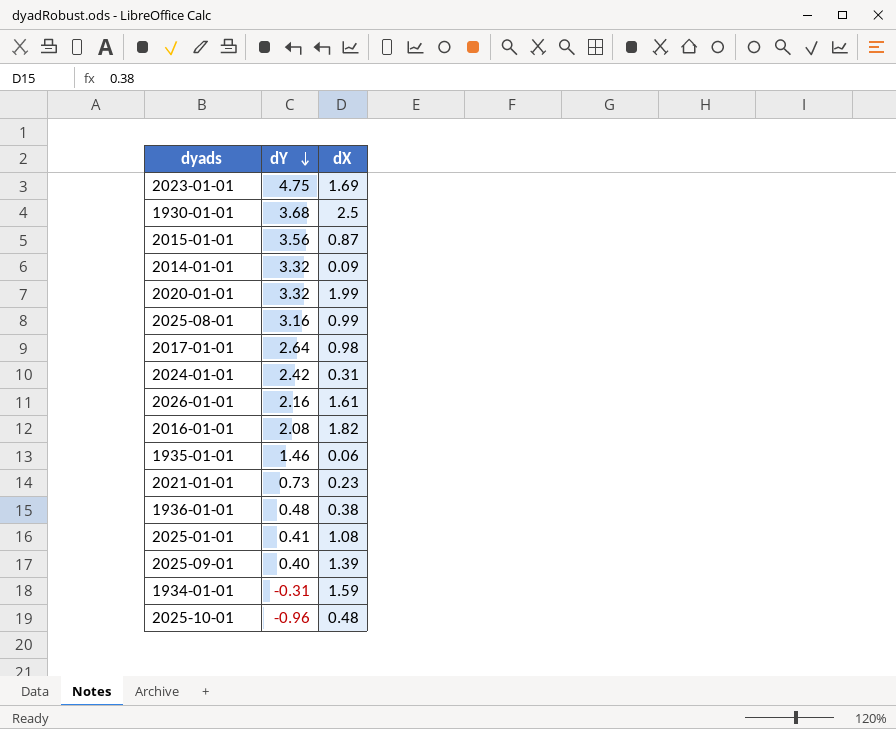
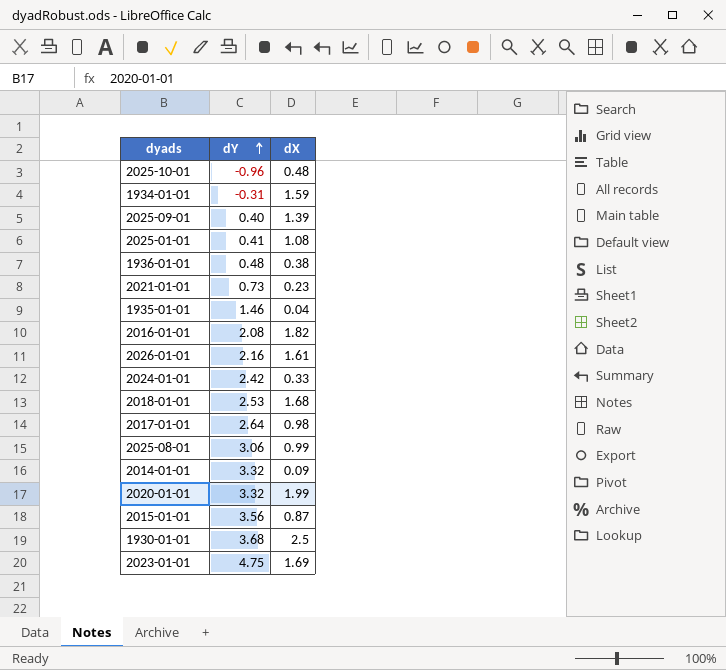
row order: dY descending -> dY ascending
1935-01-01 | dX: 0.06 -> 0.04
2024-01-01 | dX: 0.31 -> 0.33
row 2018-01-01: none -> 2.53 | 1.68
2025-08-01 | dY: 3.16 -> 3.06

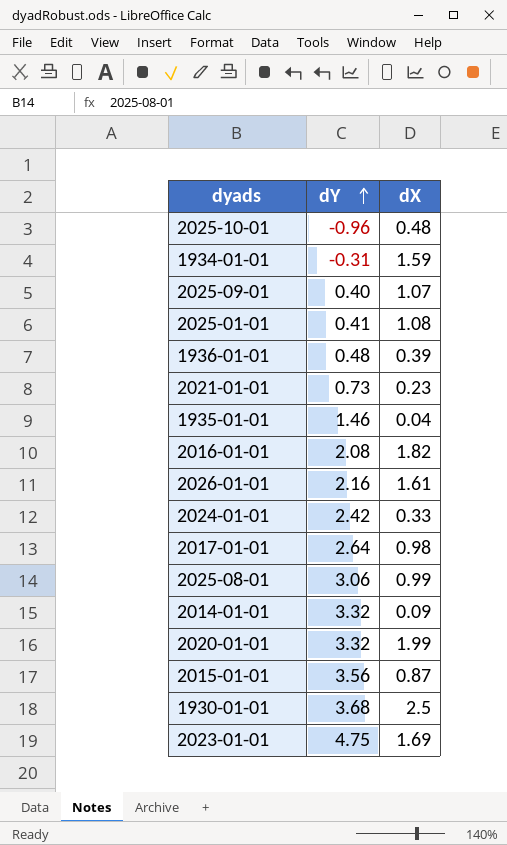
row 2018-01-01: 2.53 | 1.68 -> none
2025-09-01 | dX: 1.39 -> 1.07
1936-01-01 | dX: 0.38 -> 0.39

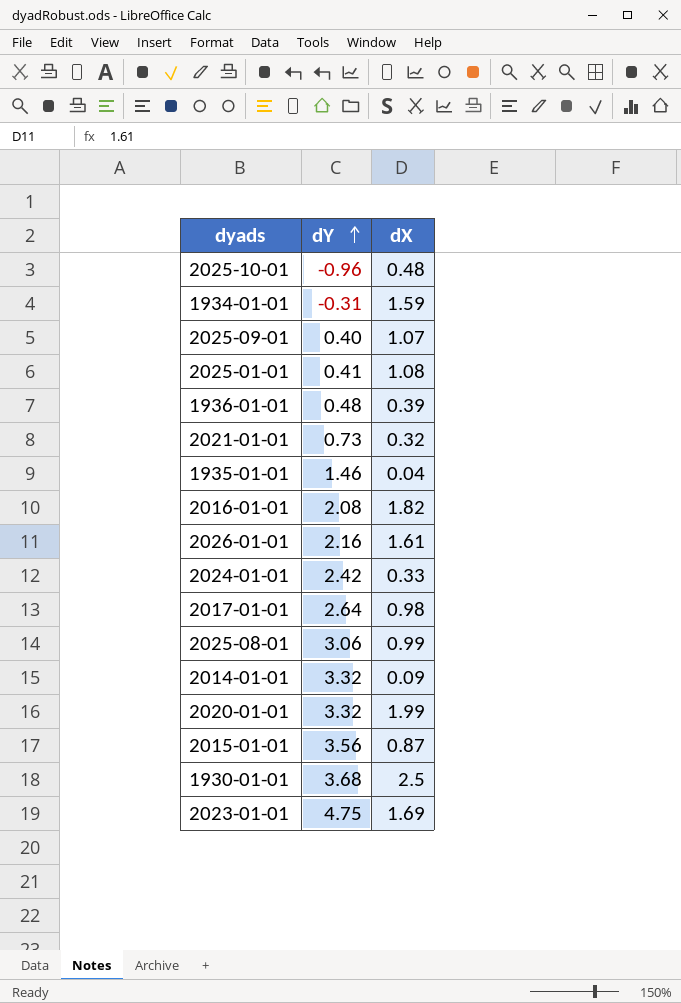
2021-01-01 | dX: 0.23 -> 0.32

